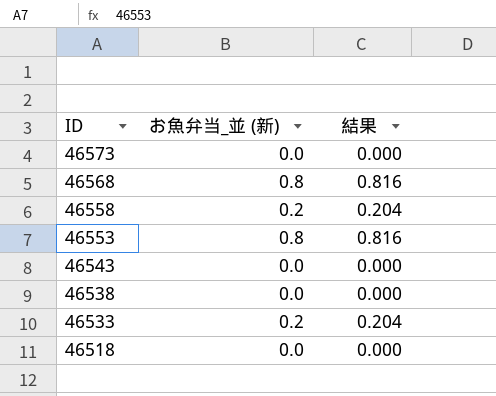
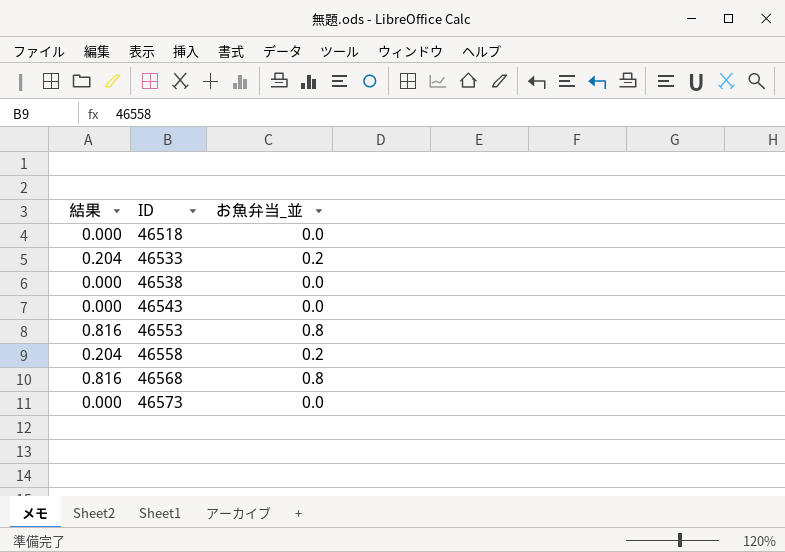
row order: ID descending -> ID ascending
column 結果 | position: 3 -> 1
column name: お魚弁当_並 (新) -> お魚弁当_並

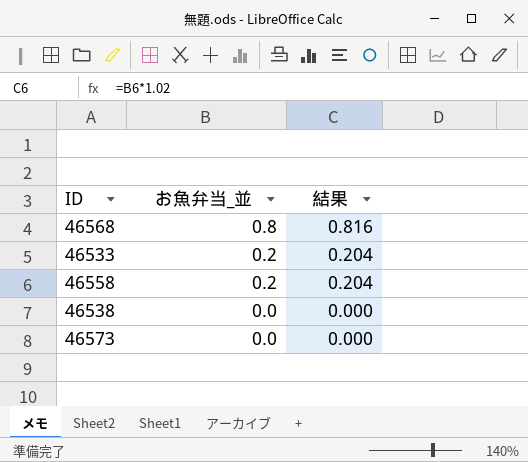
row order: ID ascending -> お魚弁当_並 descending
column 結果 | position: 1 -> 3
row 46518: 0.000 | 0.0 -> none
row 46543: 0.000 | 0.0 -> none
row 46553: 0.816 | 0.8 -> none

